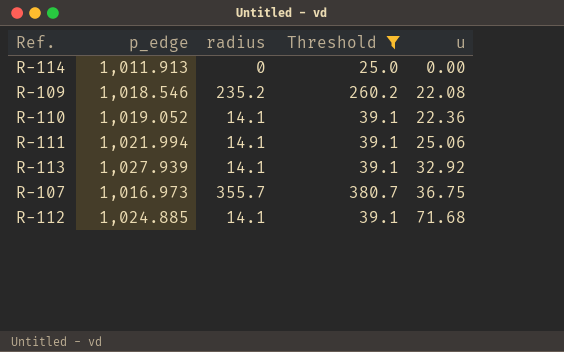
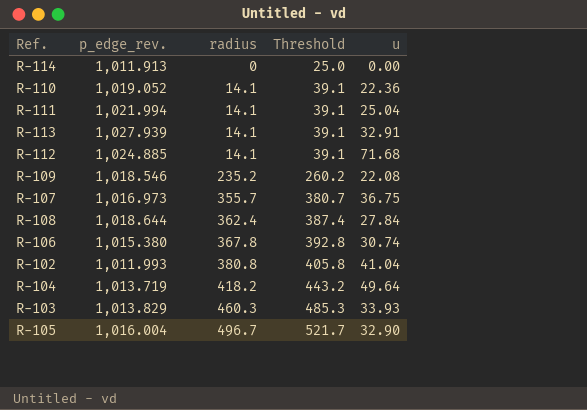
filter: Threshold <= 380.7 -> none
row order: u ascending -> radius ascending
column name: p_edge -> p_edge_rev.
R-111 | u: 25.06 -> 25.04
R-113 | u: 32.92 -> 32.91

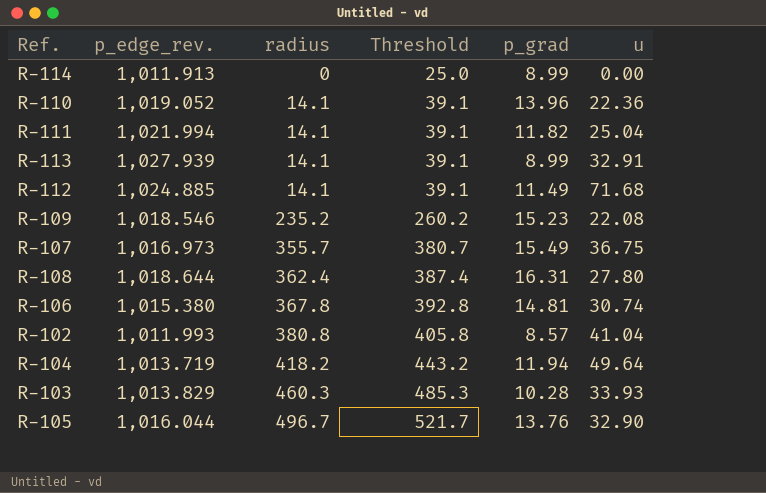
column p_grad | position: none -> 5
R-108 | u: 27.84 -> 27.80
R-105 | p_edge_rev.: 1,016.004 -> 1,016.044

